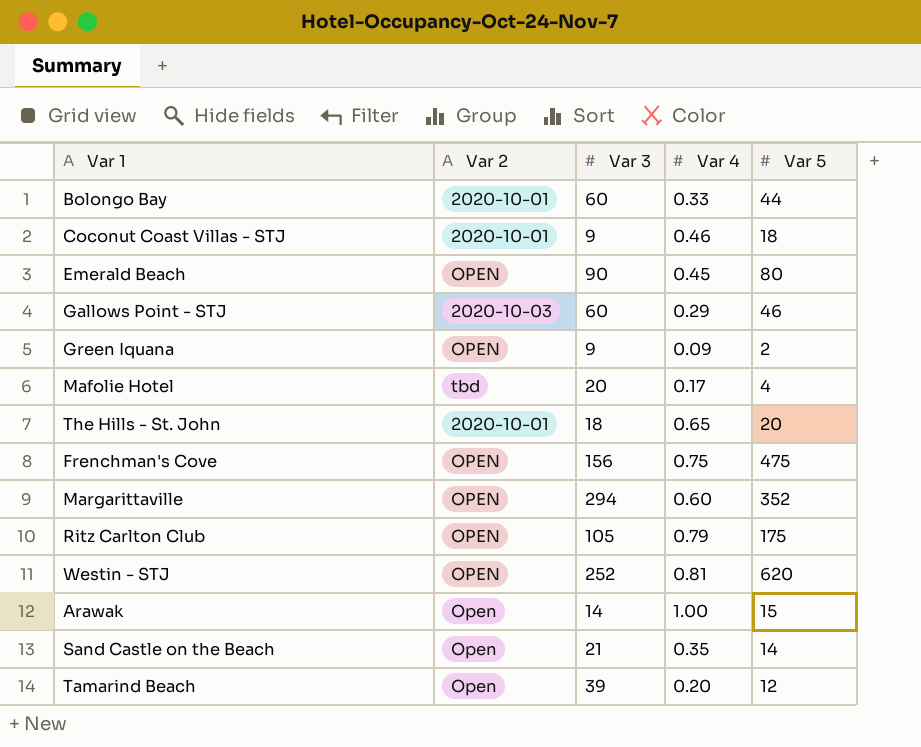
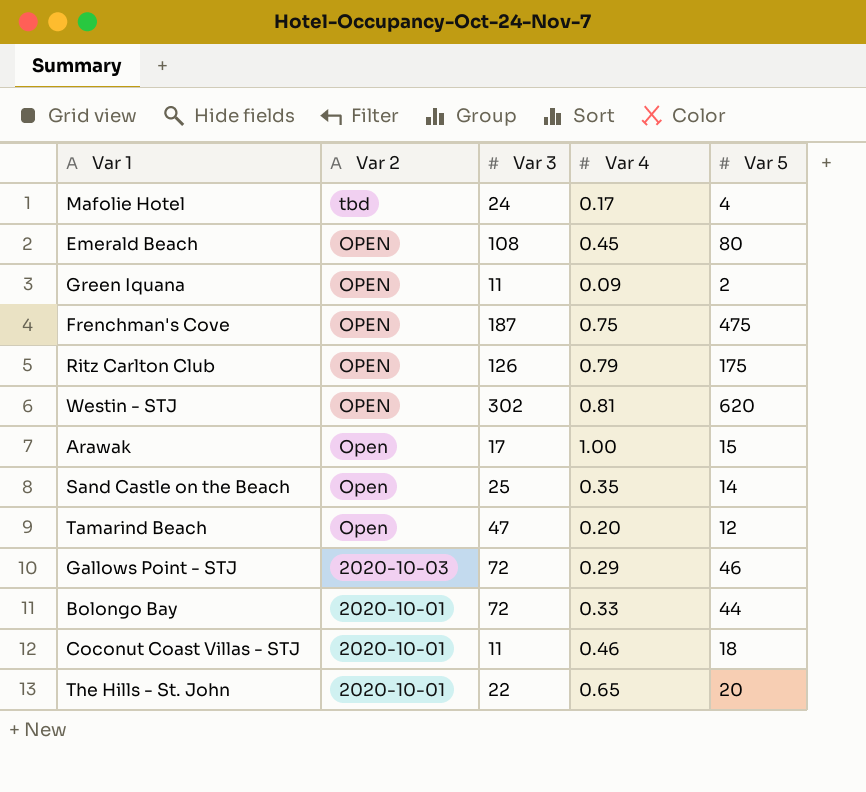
row order: none -> Var 2 descending
row Margarittaville: OPEN | 294 | 0.60 | 352 -> none
Mafolie Hotel | Var 3: 20 -> 24
Emerald Beach | Var 3: 90 -> 108
Green Iquana | Var 3: 9 -> 11
Frenchman's Cove | Var 3: 156 -> 187
Ritz Carlton Club | Var 3: 105 -> 126
Westin - STJ | Var 3: 252 -> 302
Arawak | Var 3: 14 -> 17
Sand Castle on the Beach | Var 3: 21 -> 25
Tamarind Beach | Var 3: 39 -> 47
Gallows Point - STJ | Var 3: 60 -> 72
Bolongo Bay | Var 3: 60 -> 72
Coconut Coast Villas - STJ | Var 3: 9 -> 11
The Hills - St. John | Var 3: 18 -> 22

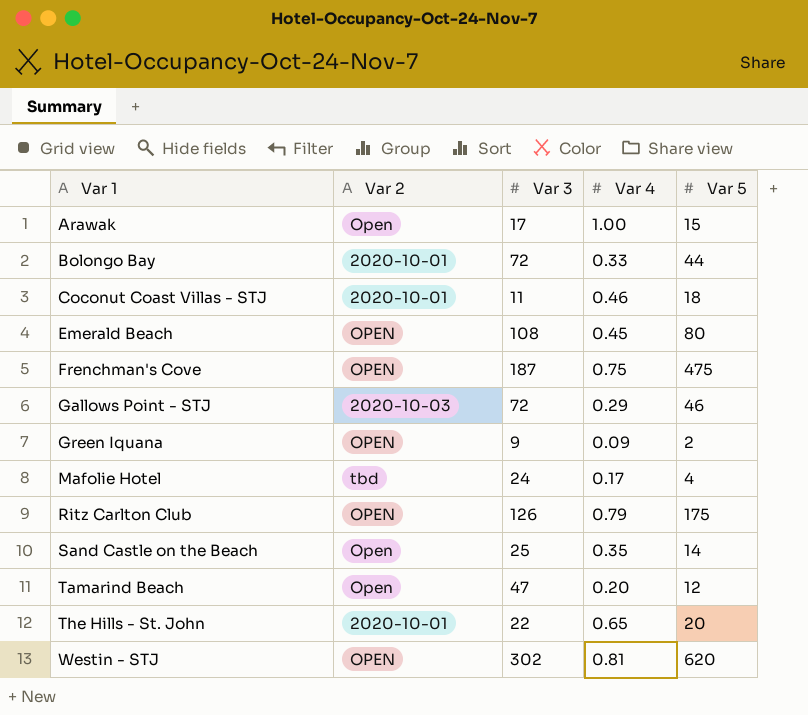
row order: Var 2 descending -> Var 1 ascending
Green Iquana | Var 3: 11 -> 9

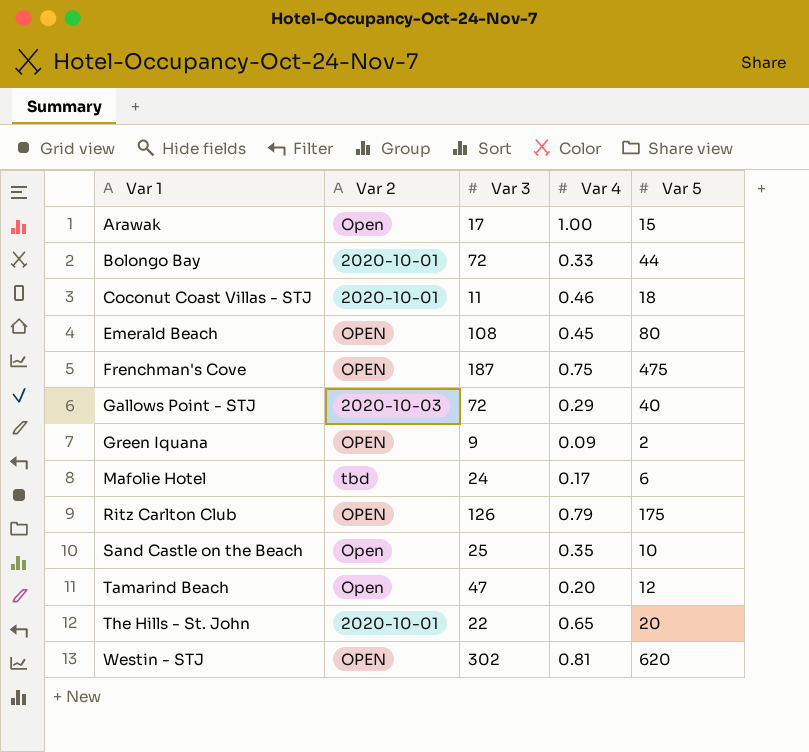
Gallows Point - STJ | Var 5: 46 -> 40
Mafolie Hotel | Var 5: 4 -> 6
Sand Castle on the Beach | Var 5: 14 -> 10

